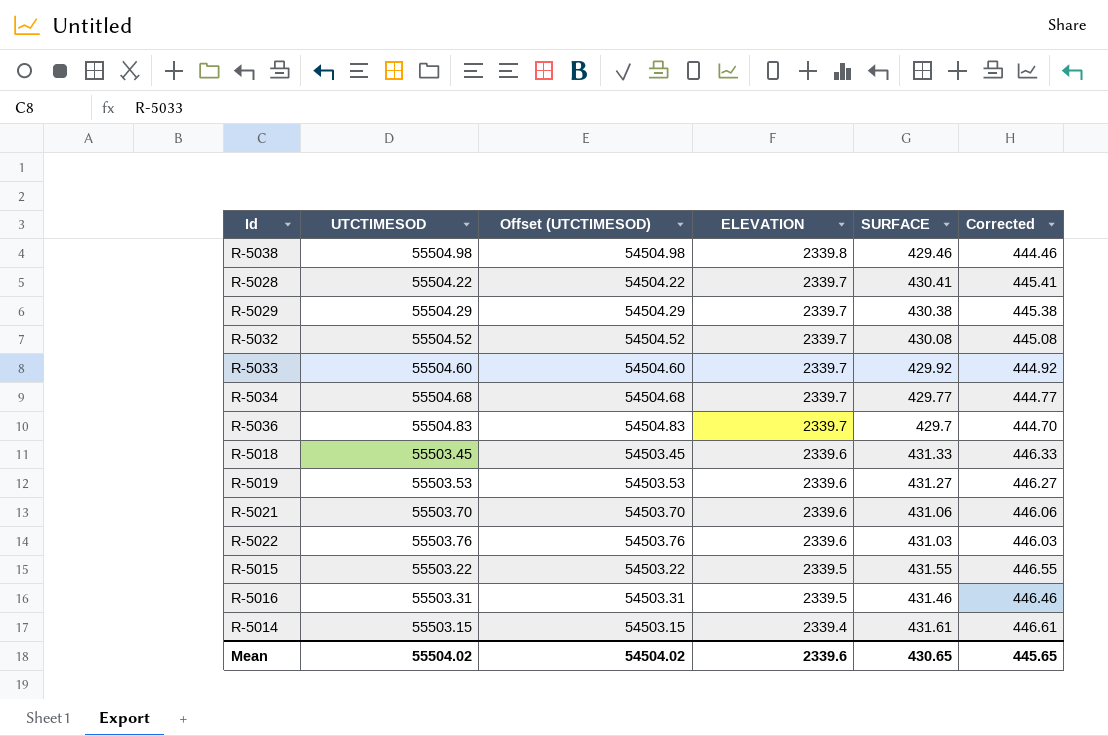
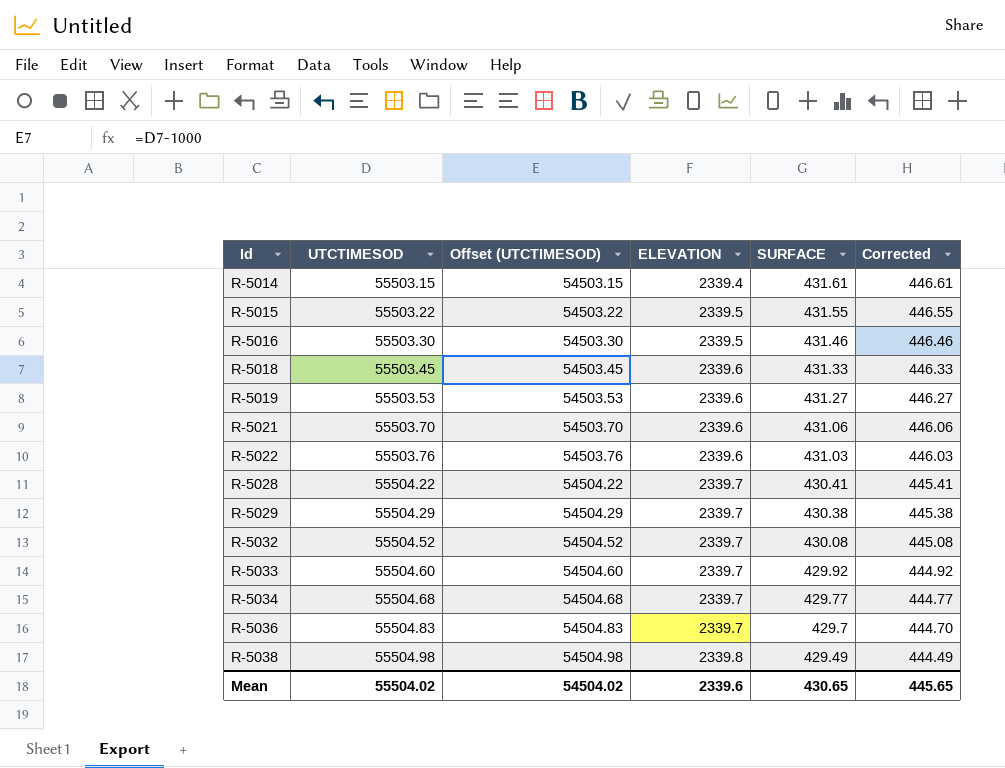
row order: ELEVATION descending -> Id ascending
R-5016 | UTCTIMESOD: 55503.31 -> 55503.30
R-5016 | Offset (UTCTIMESOD): 54503.31 -> 54503.30
R-5038 | SURFACE: 429.46 -> 429.49
R-5038 | Corrected: 444.46 -> 444.49

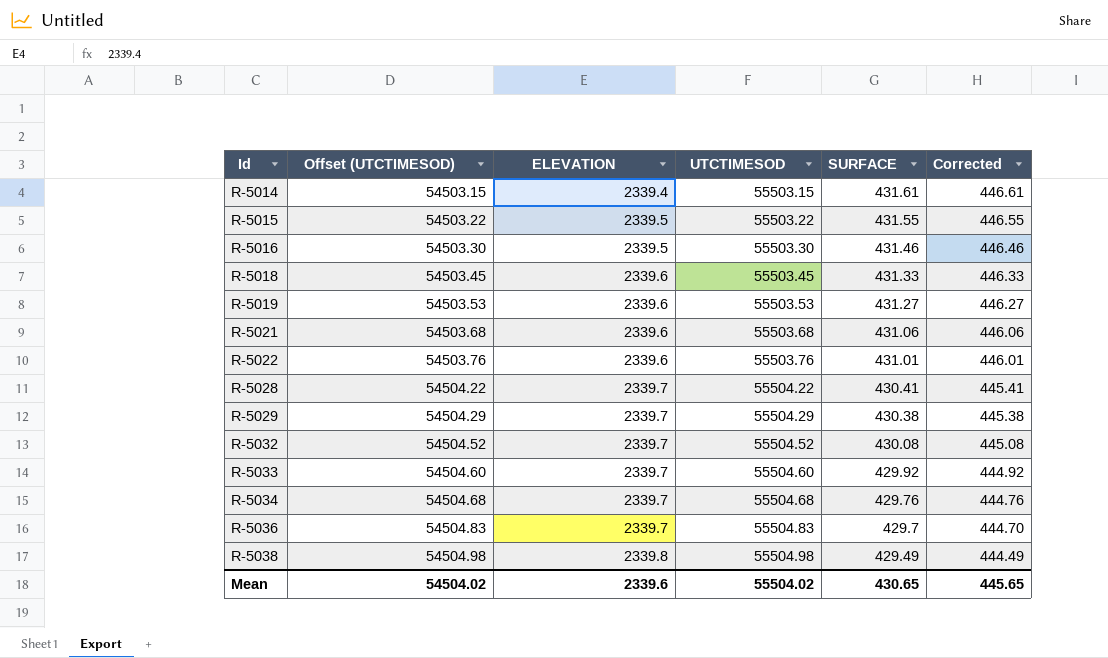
column UTCTIMESOD | position: 2 -> 4
R-5021 | Offset (UTCTIMESOD): 54503.70 -> 54503.68
R-5021 | UTCTIMESOD: 55503.70 -> 55503.68
R-5022 | SURFACE: 431.03 -> 431.01
R-5022 | Corrected: 446.03 -> 446.01
R-5034 | SURFACE: 429.77 -> 429.76
R-5034 | Corrected: 444.77 -> 444.76

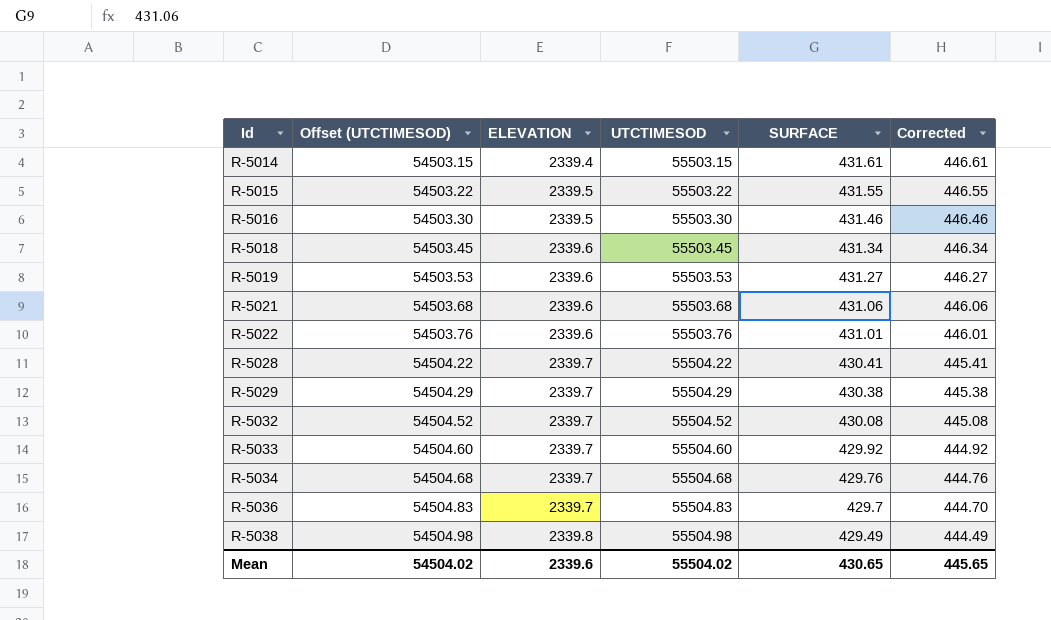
R-5018 | SURFACE: 431.33 -> 431.34
R-5018 | Corrected: 446.33 -> 446.34

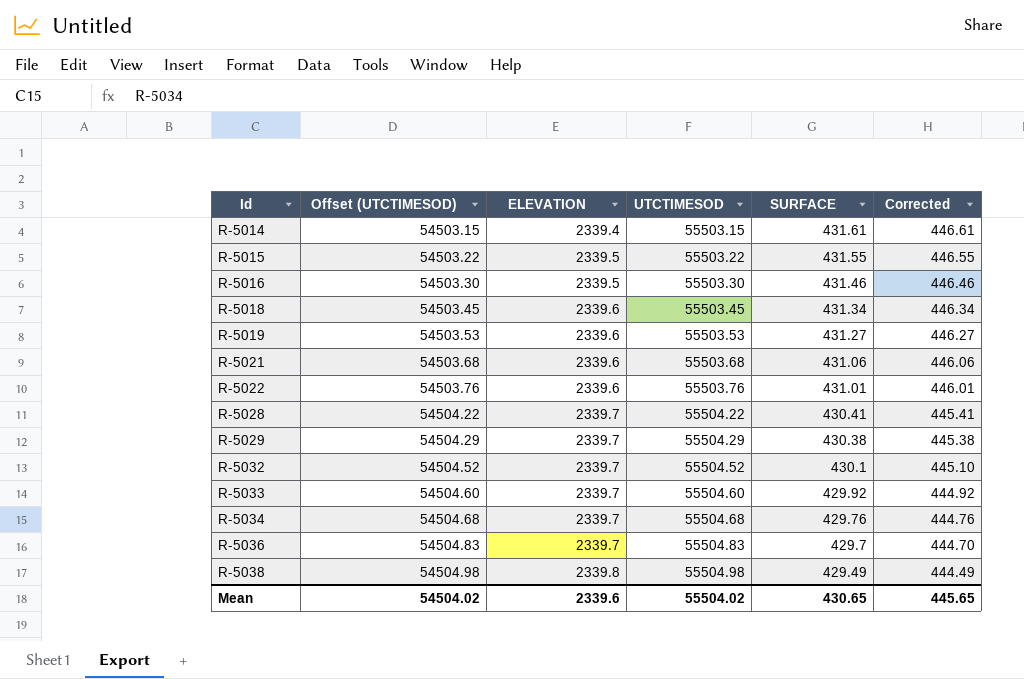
R-5032 | SURFACE: 430.08 -> 430.1
R-5032 | Corrected: 445.08 -> 445.10

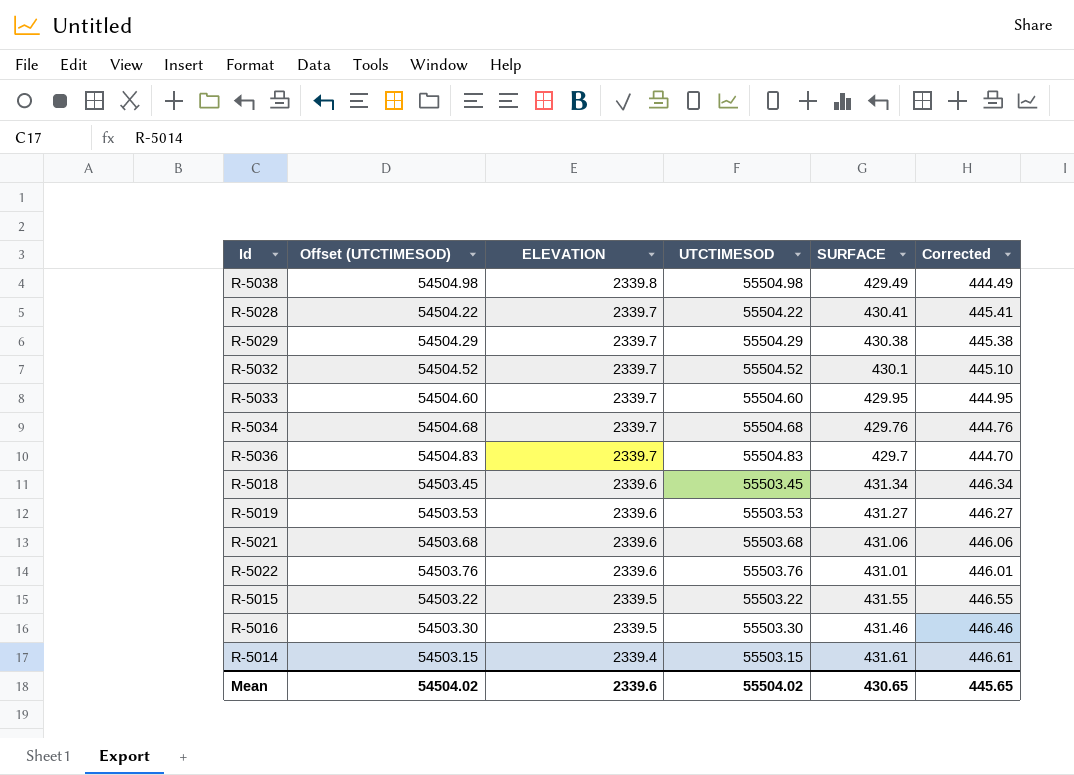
row order: Id ascending -> ELEVATION descending
R-5033 | SURFACE: 429.92 -> 429.95
R-5033 | Corrected: 444.92 -> 444.95

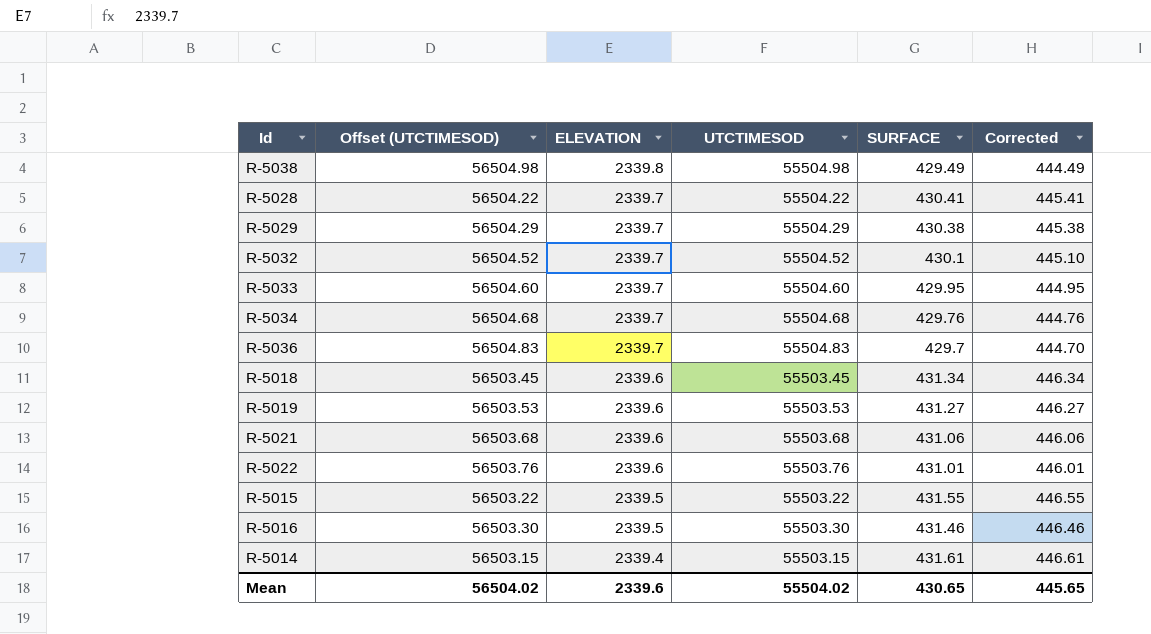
column Offset (UTCTIMESOD) | formula: [UTCTIMESOD] - 1000 -> [UTCTIMESOD] + 1000
Mean | Offset (UTCTIMESOD): 54504.02 -> 56504.02

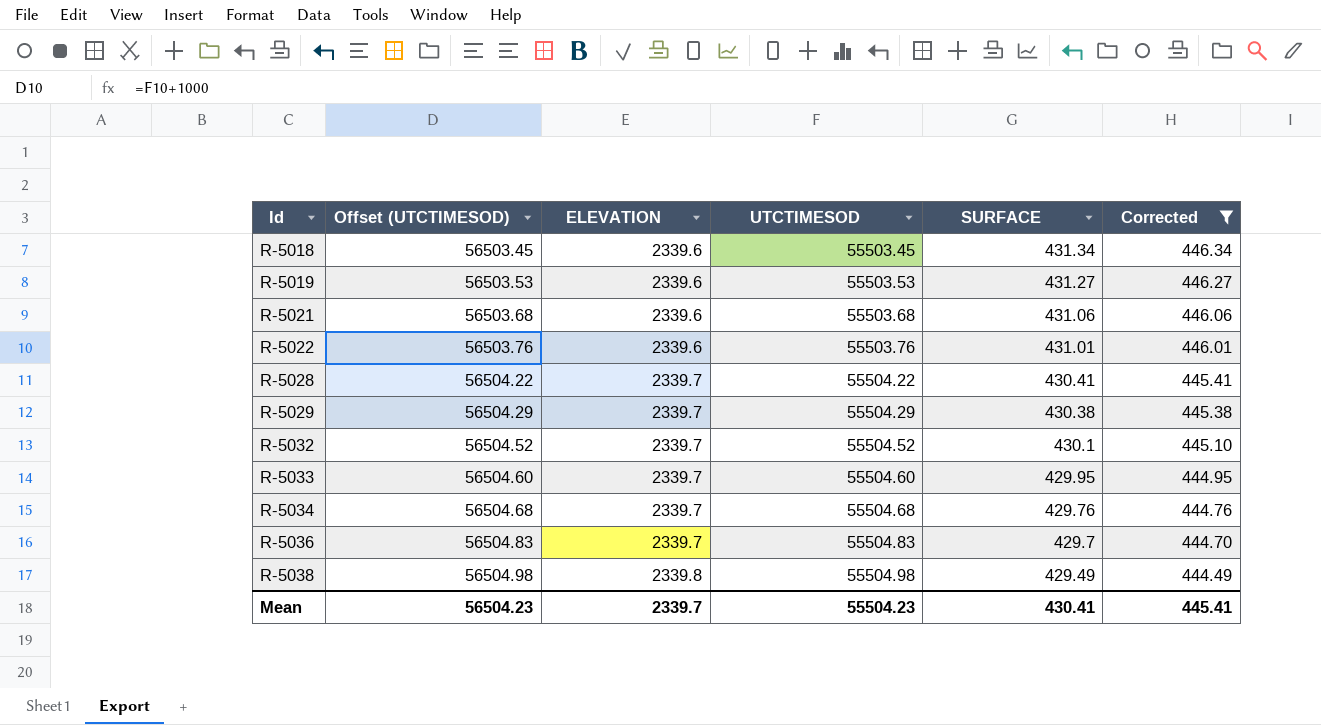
filter: none -> Corrected <= 446.34
row order: ELEVATION descending -> Id ascending
Mean | Offset (UTCTIMESOD): 56504.02 -> 56504.23
Mean | ELEVATION: 2339.6 -> 2339.7
Mean | UTCTIMESOD: 55504.02 -> 55504.23
Mean | SURFACE: 430.65 -> 430.41
Mean | Corrected: 445.65 -> 445.41

